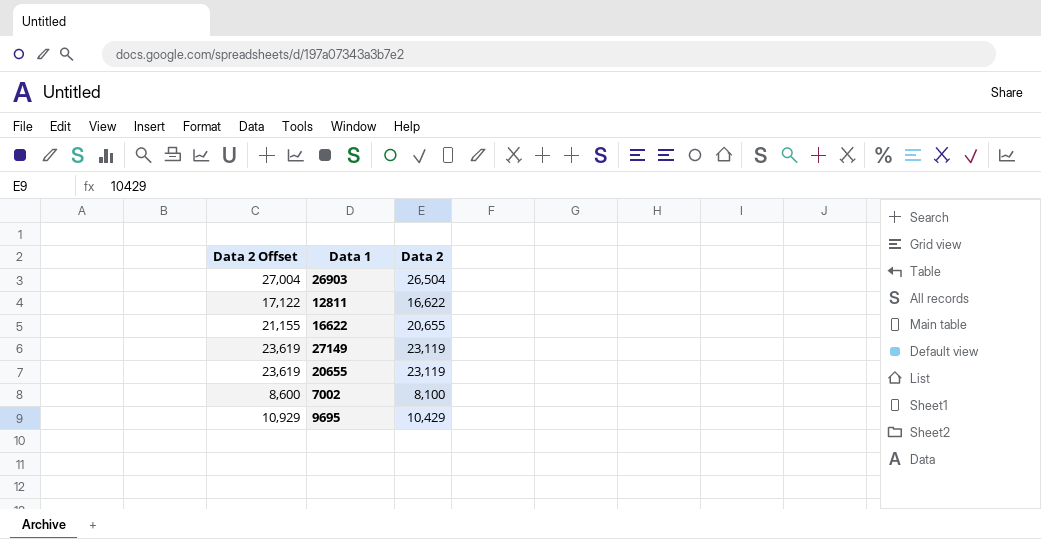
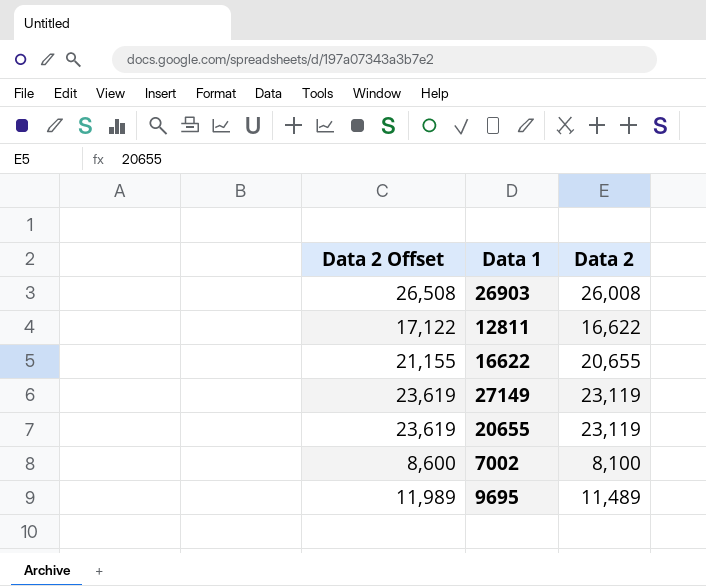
26903 | Data 2 Offset: 27,004 -> 26,508
26903 | Data 2: 26,504 -> 26,008
9695 | Data 2 Offset: 10,929 -> 11,989
9695 | Data 2: 10,429 -> 11,489

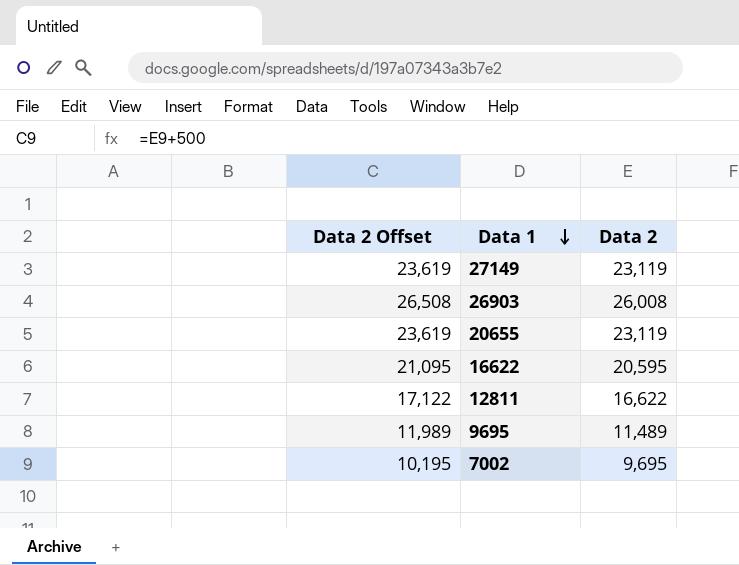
row order: none -> Data 1 descending
16622 | Data 2 Offset: 21,155 -> 21,095
16622 | Data 2: 20,655 -> 20,595
7002 | Data 2 Offset: 8,600 -> 10,195
7002 | Data 2: 8,100 -> 9,695

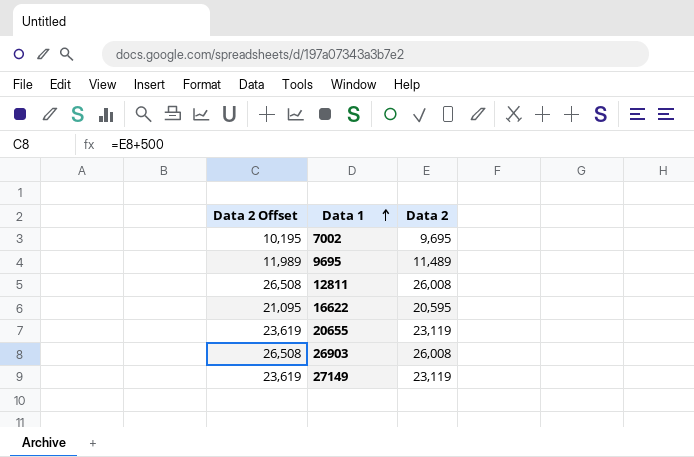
row order: Data 1 descending -> Data 1 ascending
12811 | Data 2 Offset: 17,122 -> 26,508
12811 | Data 2: 16,622 -> 26,008

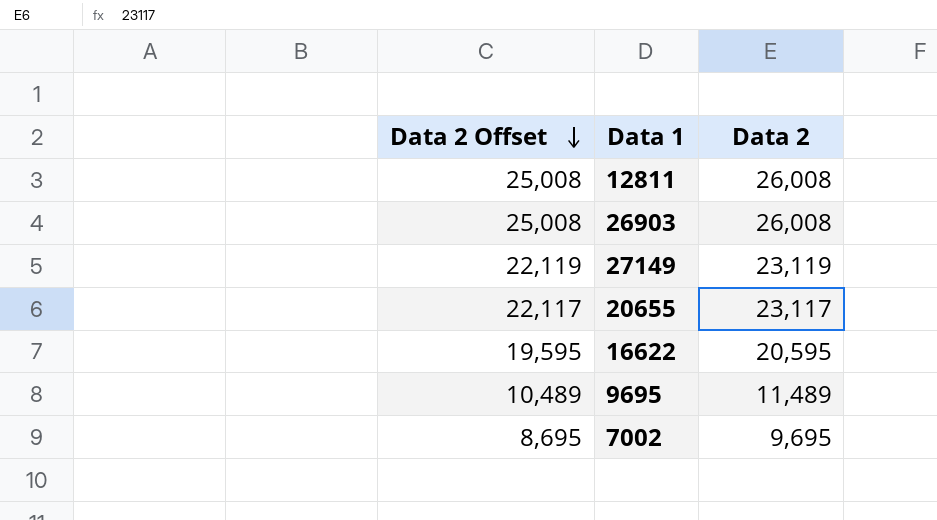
row order: Data 1 ascending -> Data 2 Offset descending
column Data 2 Offset | formula: [Data 2] + 500 -> [Data 2] - 1000
20655 | Data 2: 23,119 -> 23,117

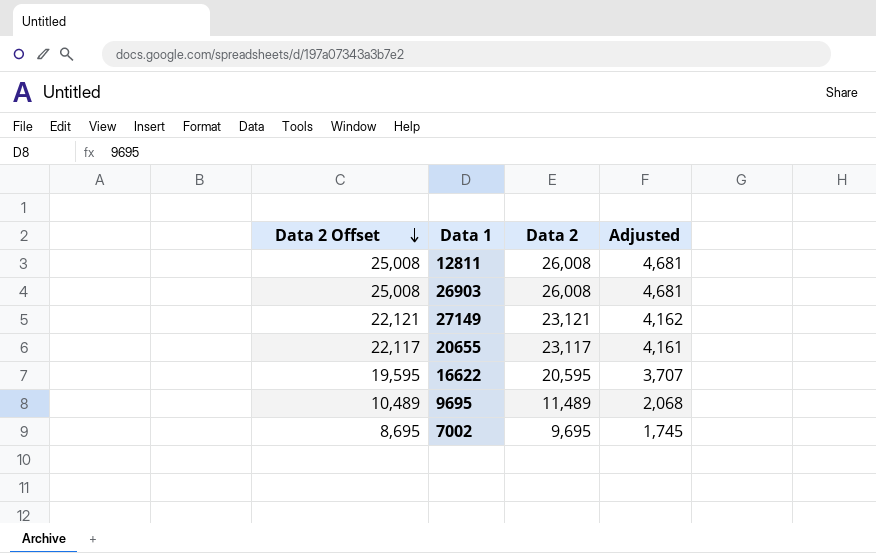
column Adjusted | formula: none -> [Data 2] * 0.18
27149 | Data 2 Offset: 22,119 -> 22,121
27149 | Data 2: 23,119 -> 23,121

